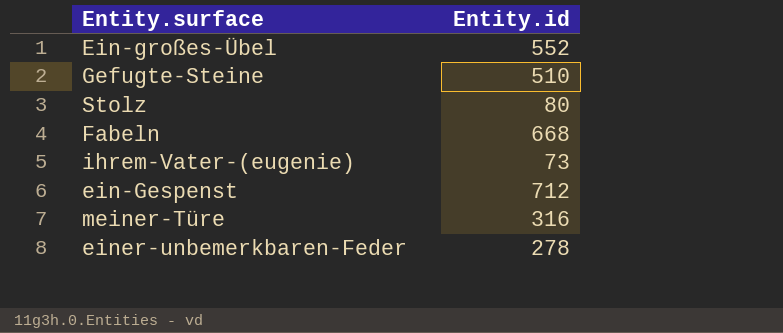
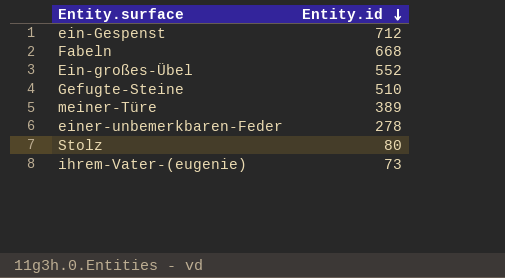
row order: none -> Entity.id descending
meiner-Türe | Entity.id: 316 -> 389

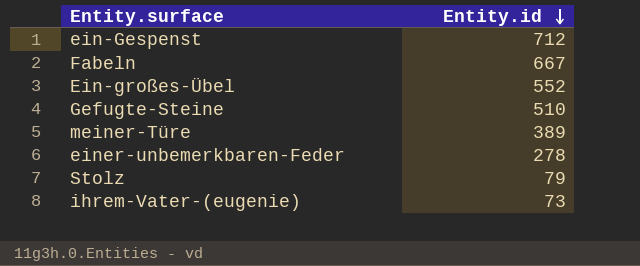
Fabeln | Entity.id: 668 -> 667
Stolz | Entity.id: 80 -> 79

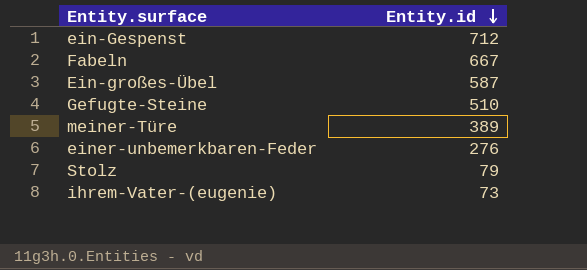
Ein-großes-Übel | Entity.id: 552 -> 587
einer-unbemerkbaren-Feder | Entity.id: 278 -> 276

